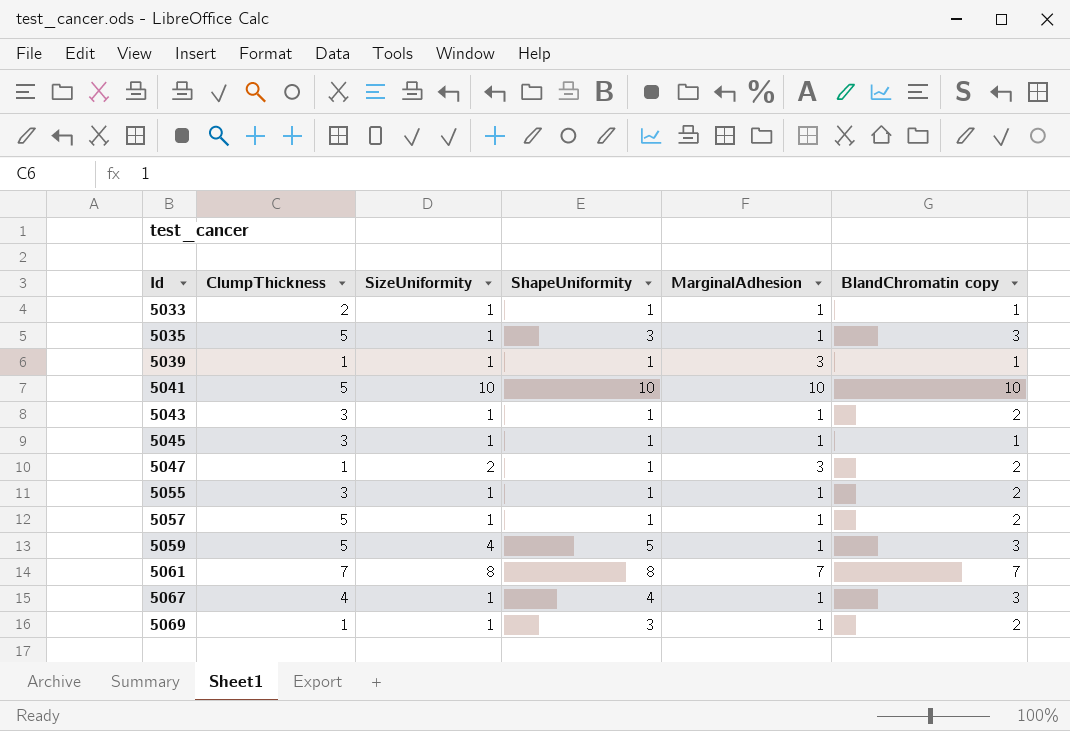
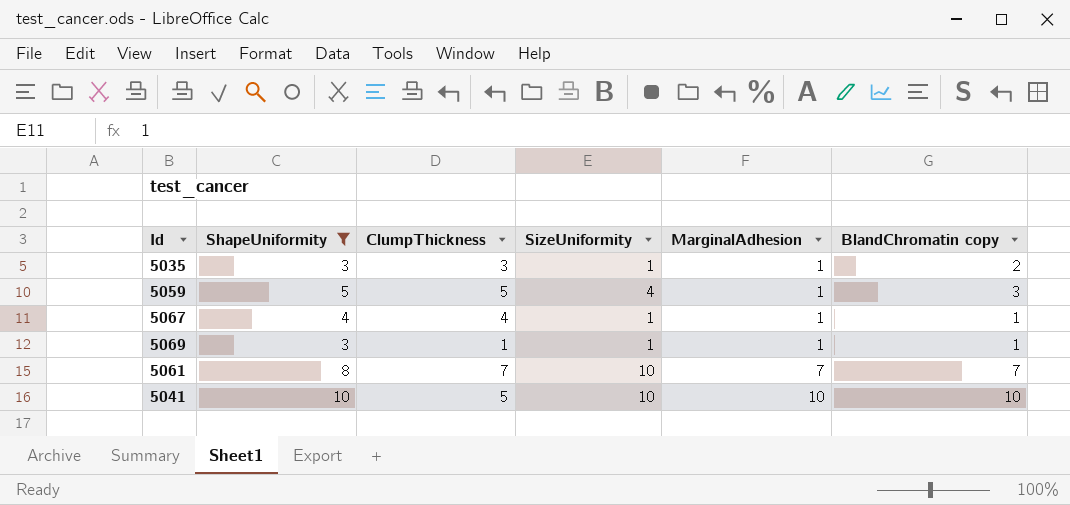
filter: none -> ShapeUniformity != 1
row order: Id ascending -> MarginalAdhesion ascending
column ShapeUniformity | position: 4 -> 2
5035 | ClumpThickness: 5 -> 3
5035 | BlandChromatin copy: 3 -> 2
5067 | BlandChromatin copy: 3 -> 1
5069 | BlandChromatin copy: 2 -> 1
5061 | SizeUniformity: 8 -> 10

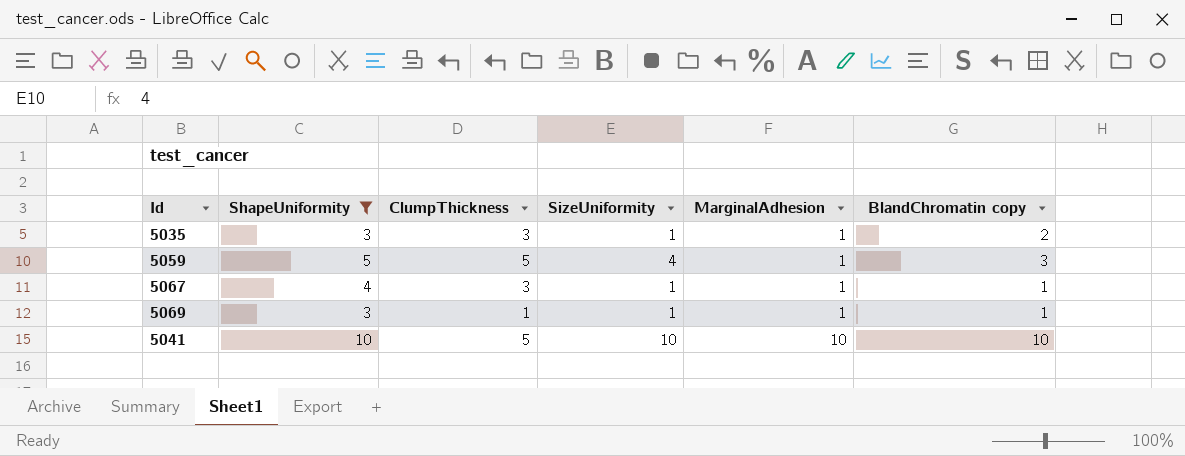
row 5061: 8 | 7 | 10 | 7 | 7 -> none
5067 | ClumpThickness: 4 -> 3

